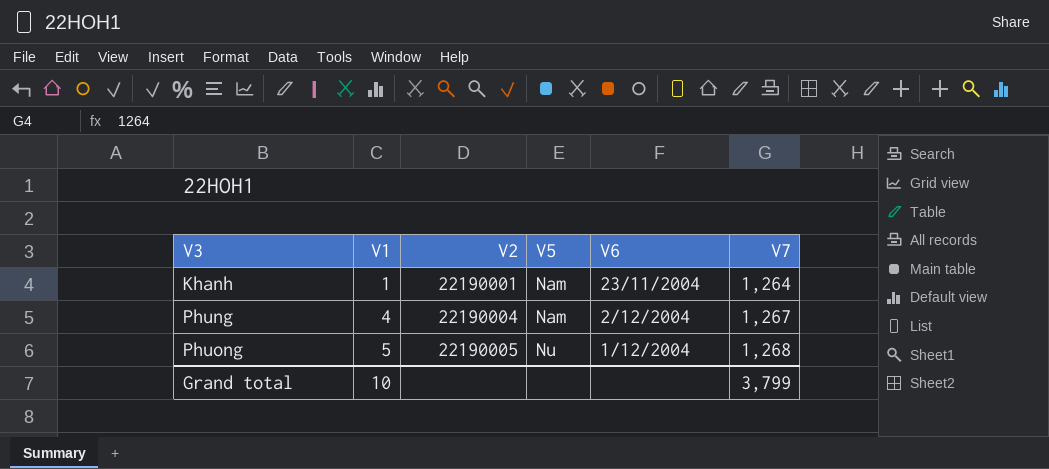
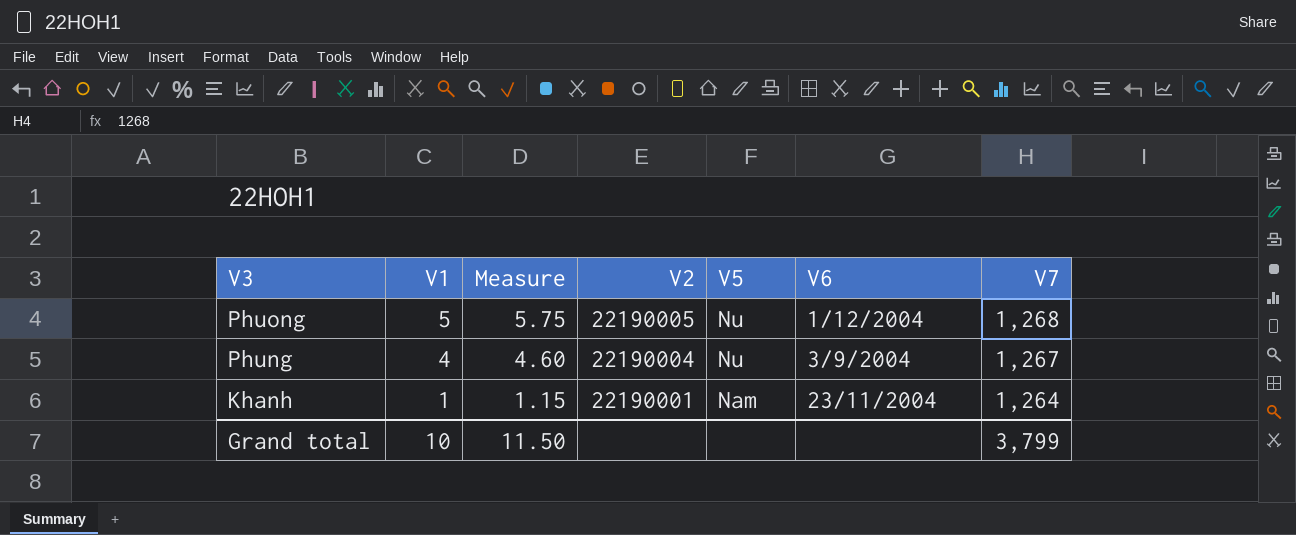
row order: V3 ascending -> V3 descending
column Measure | formula: none -> [V1] * 1.15
Phung | V5: Nam -> Nu
Phung | V6: 2/12/2004 -> 3/9/2004

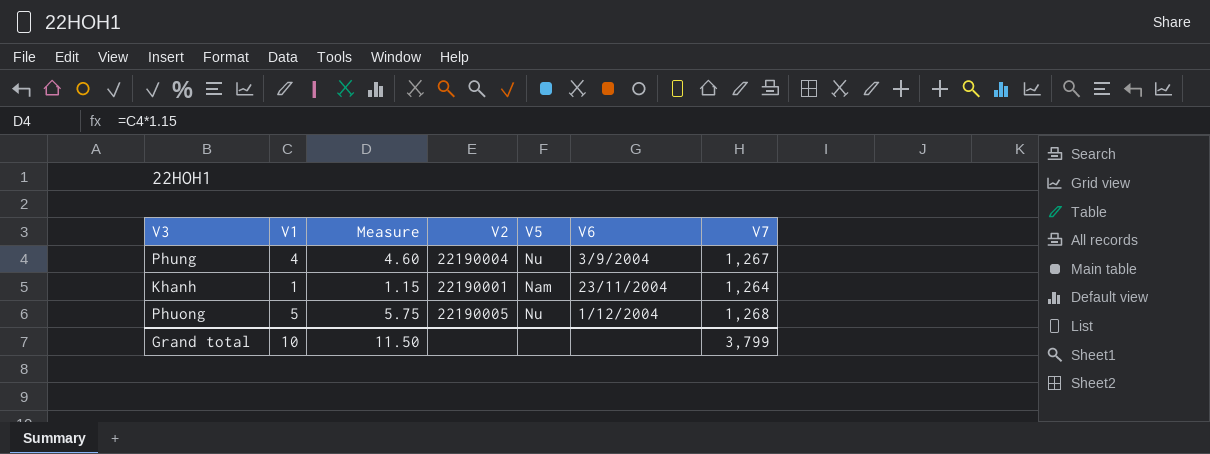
row order: V3 descending -> V6 ascending

